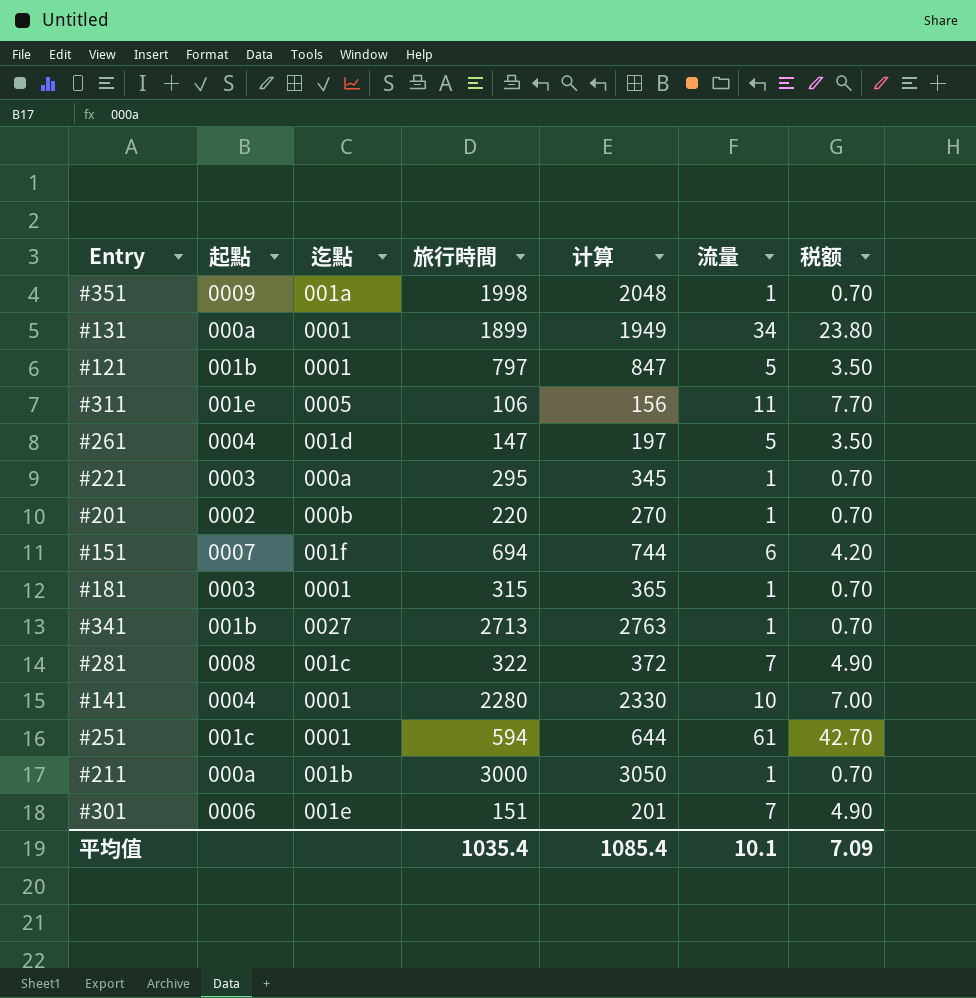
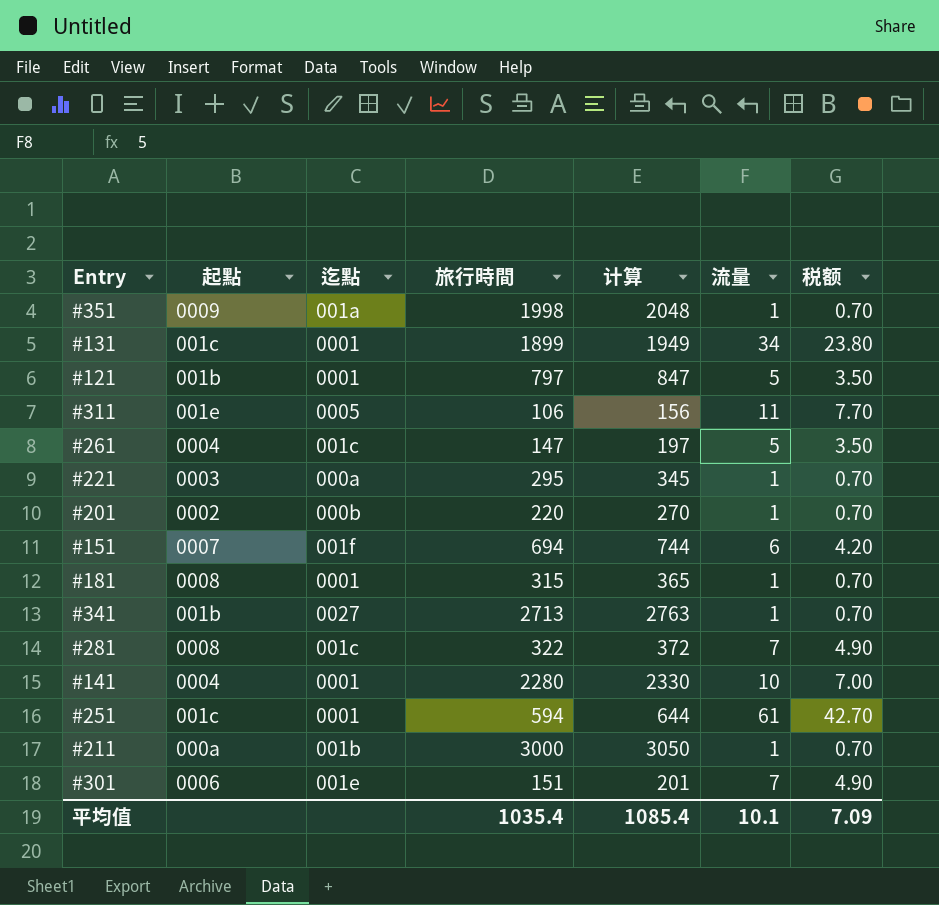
#131 | 起點: 000a -> 001c
#261 | 迄點: 001d -> 001c
#181 | 起點: 0003 -> 0008

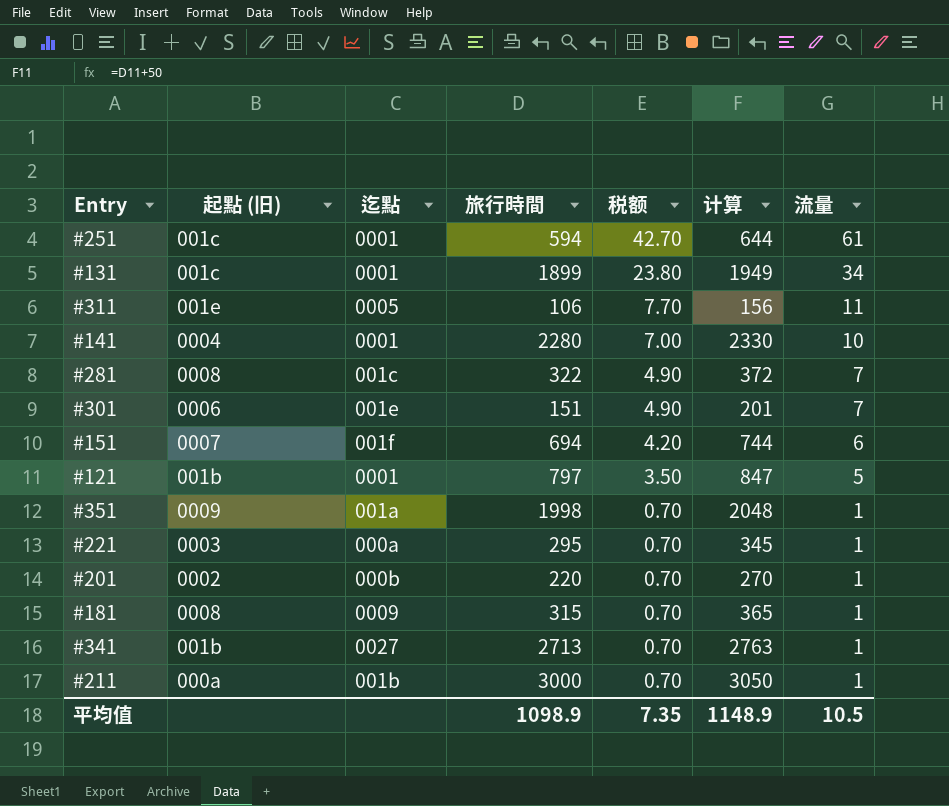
row order: none -> 税额 descending
column name: 起點 -> 起點 (旧)
column 税额 | position: 7 -> 5
row #261: 0004 | 001c | 147 | 197 | 5 | 3.50 -> none
#181 | 迄點: 0001 -> 0009
平均值 | 旅行時間: 1035.4 -> 1098.9
平均值 | 税额: 7.09 -> 7.35
平均值 | 计算: 1085.4 -> 1148.9
平均值 | 流量: 10.1 -> 10.5

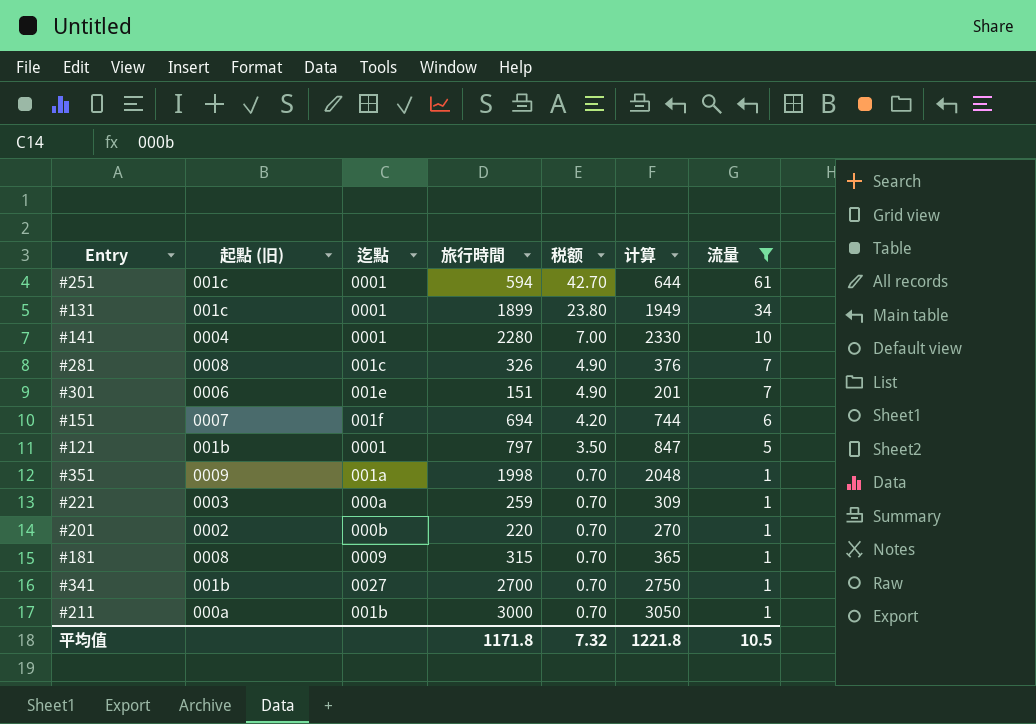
filter: none -> 流量 != 11
#281 | 旅行時間: 322 -> 326
#281 | 计算: 372 -> 376
#221 | 旅行時間: 295 -> 259
#221 | 计算: 345 -> 309
#341 | 旅行時間: 2713 -> 2700
#341 | 计算: 2763 -> 2750
平均值 | 旅行時間: 1098.9 -> 1171.8
平均值 | 税额: 7.35 -> 7.32
平均值 | 计算: 1148.9 -> 1221.8

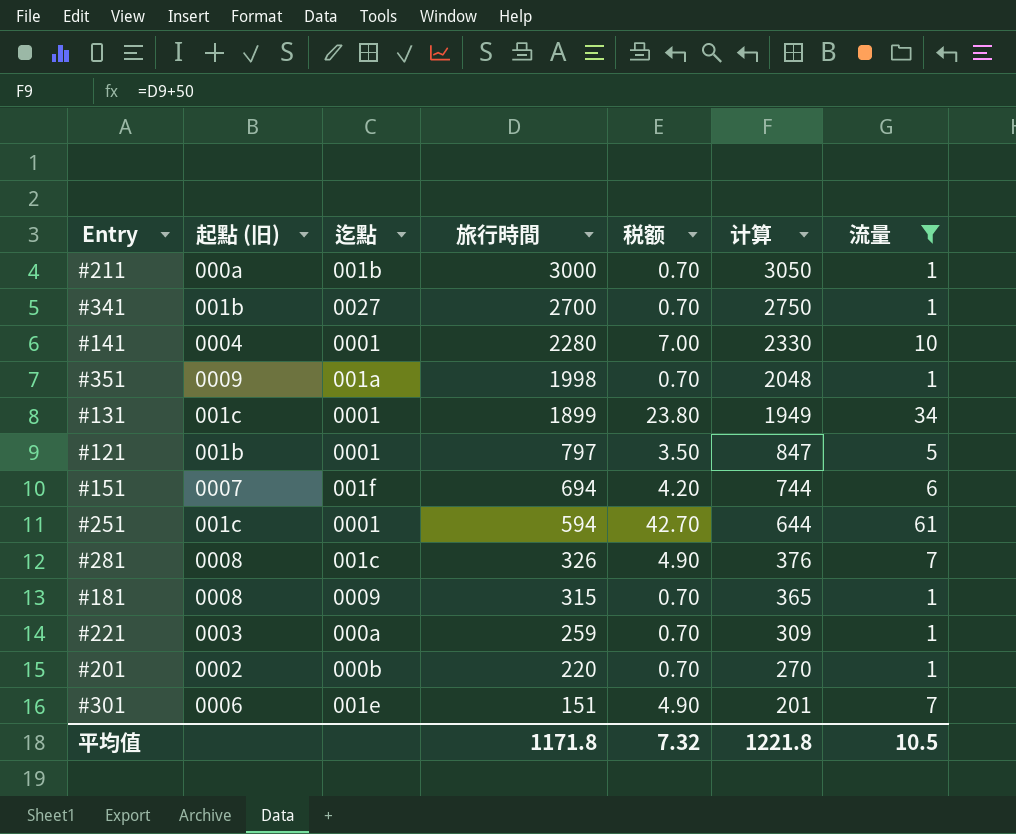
row order: 税额 descending -> 旅行時間 descending

